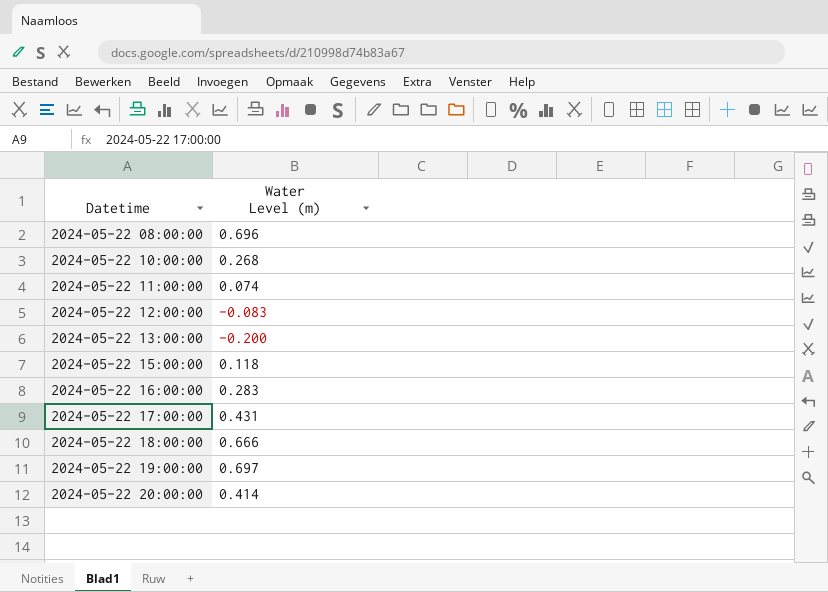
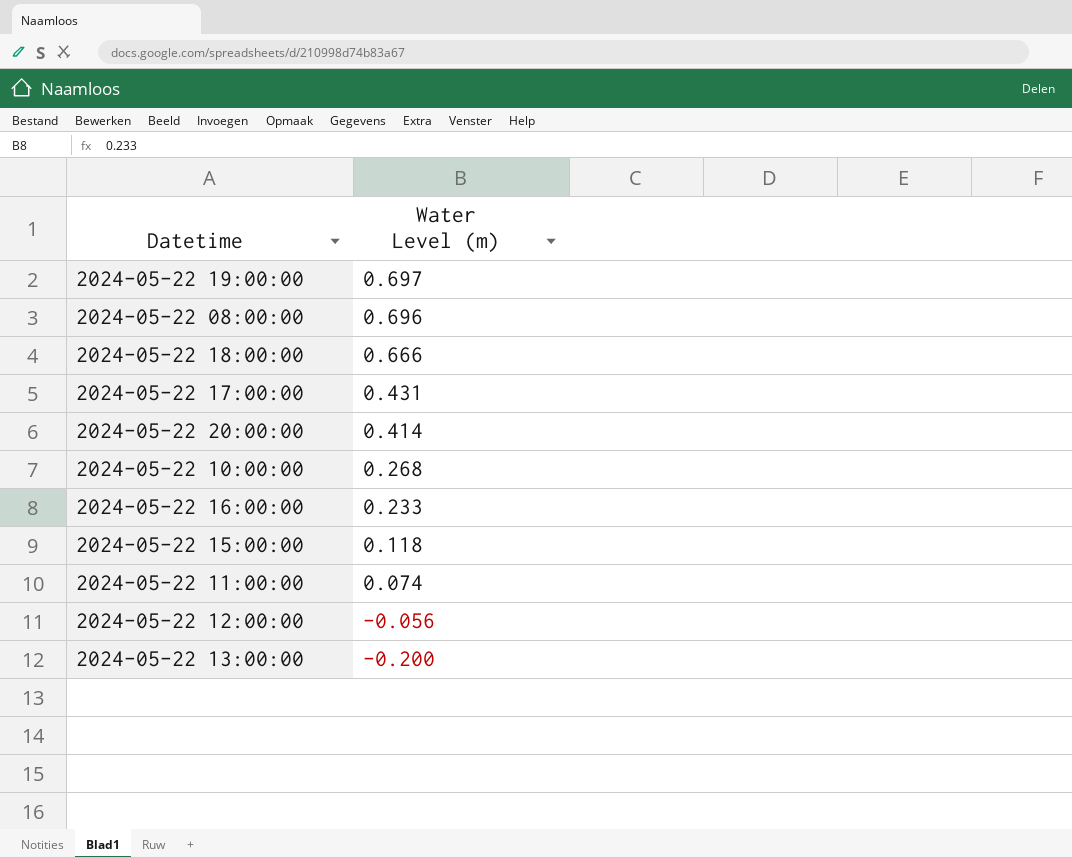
row order: Datetime ascending -> Water Level (m) descending
2024-05-22 16:00:00 | Water Level (m): 0.283 -> 0.233
2024-05-22 12:00:00 | Water Level (m): -0.083 -> -0.056

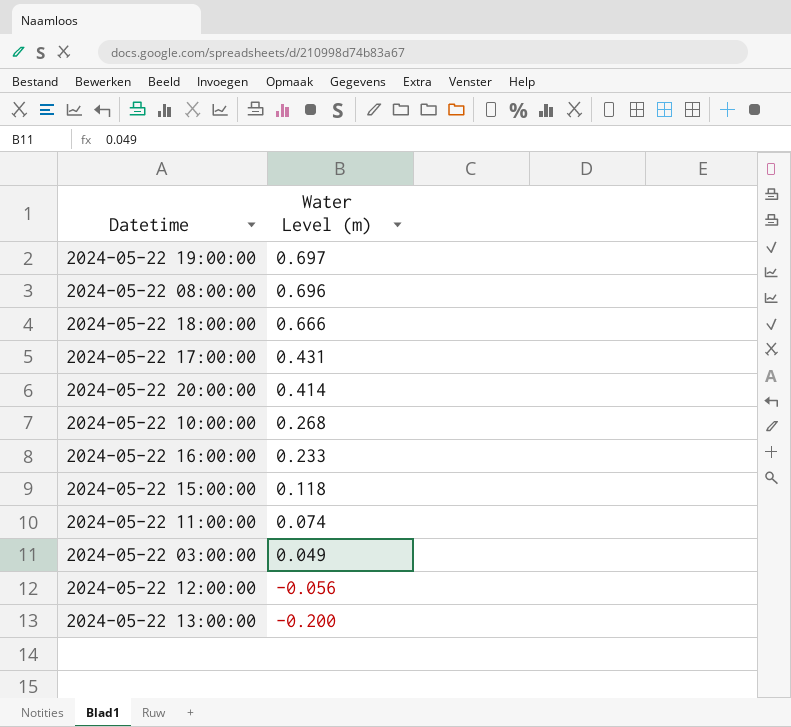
row 2024-05-22 03:00:00: none -> 0.049

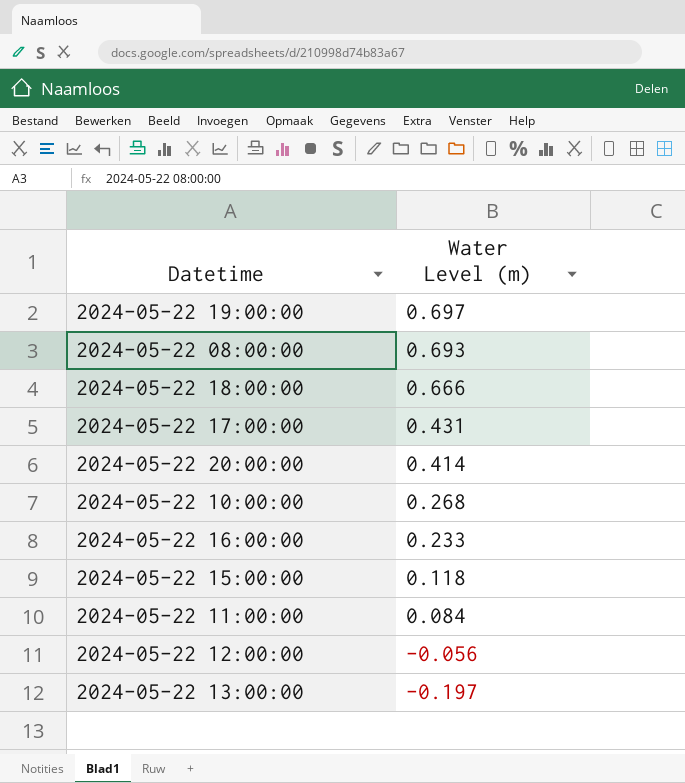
row 2024-05-22 03:00:00: 0.049 -> none
2024-05-22 08:00:00 | Water Level (m): 0.696 -> 0.693
2024-05-22 11:00:00 | Water Level (m): 0.074 -> 0.084
2024-05-22 13:00:00 | Water Level (m): -0.200 -> -0.197

